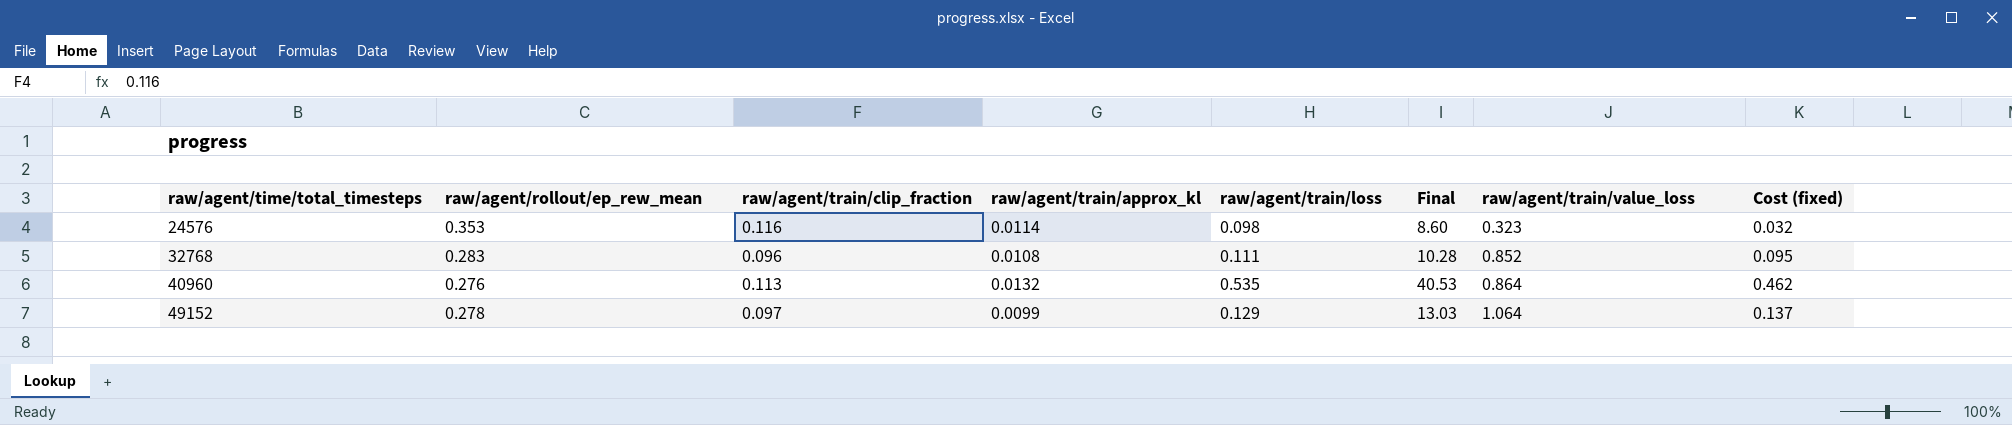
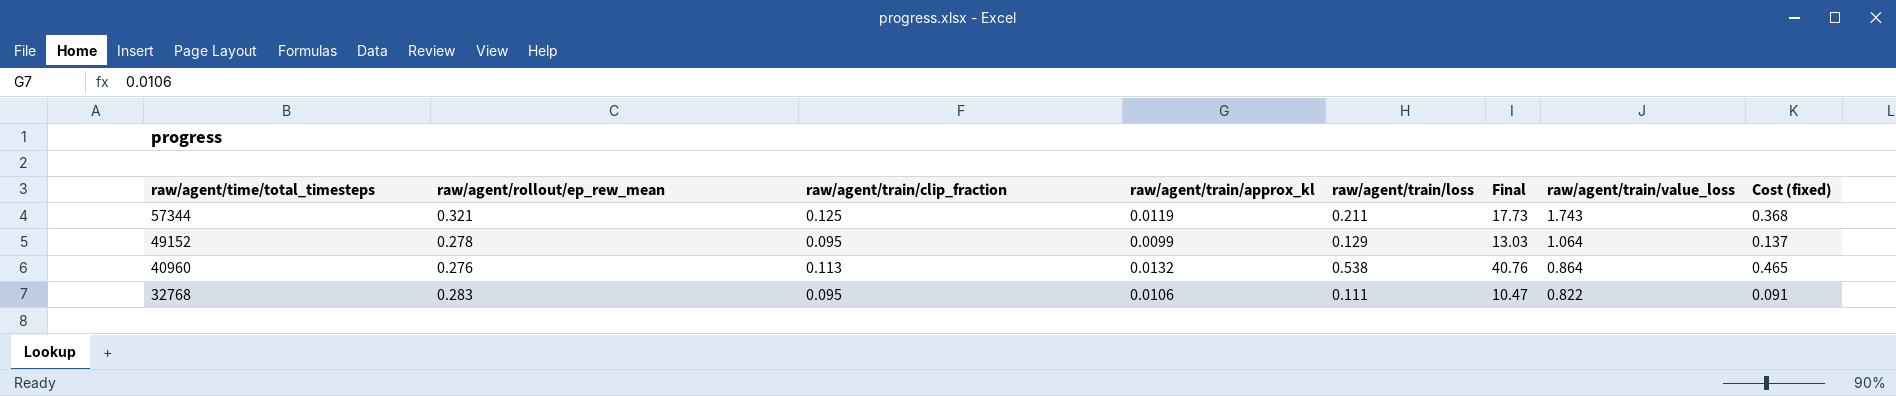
row order: raw/agent/time/total_timesteps ascending -> raw/agent/time/total_timesteps descending
row 24576: 0.353 | 0.116 | 0.0114 | 0.098 | 8.60 | 0.323 | 0.032 -> none
row 57344: none -> 0.321 | 0.125 | 0.0119 | 0.211 | 17.73 | 1.743 | 0.368
49152 | raw/agent/train/clip_fraction: 0.097 -> 0.095
40960 | raw/agent/train/loss: 0.535 -> 0.538
40960 | Final: 40.53 -> 40.76
40960 | Cost (fixed): 0.462 -> 0.465
32768 | raw/agent/train/clip_fraction: 0.096 -> 0.095
32768 | raw/agent/train/approx_kl: 0.0108 -> 0.0106
32768 | Final: 10.28 -> 10.47
32768 | raw/agent/train/value_loss: 0.852 -> 0.822
32768 | Cost (fixed): 0.095 -> 0.091

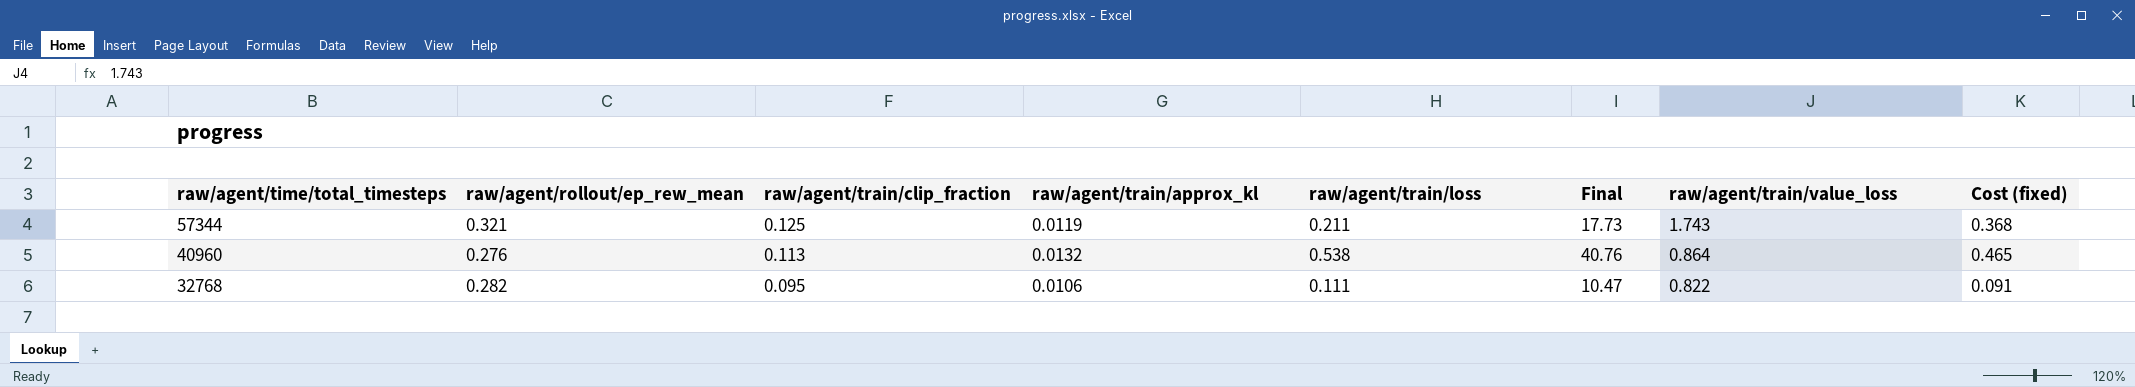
row 49152: 0.278 | 0.095 | 0.0099 | 0.129 | 13.03 | 1.064 | 0.137 -> none
32768 | raw/agent/rollout/ep_rew_mean: 0.283 -> 0.282

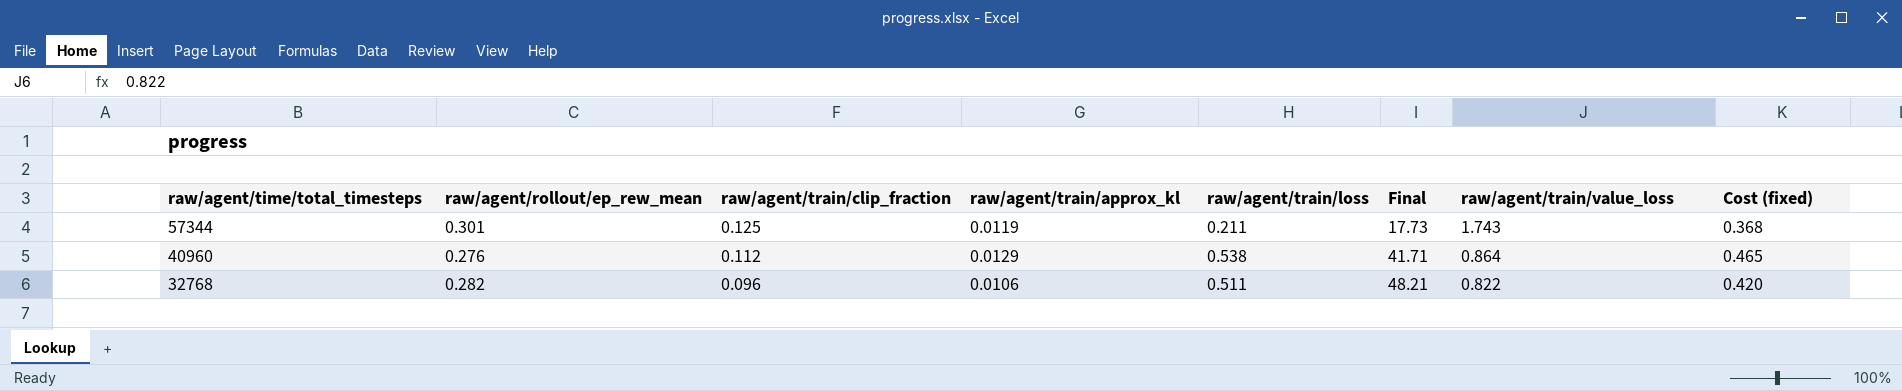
57344 | raw/agent/rollout/ep_rew_mean: 0.321 -> 0.301
40960 | raw/agent/train/clip_fraction: 0.113 -> 0.112
40960 | raw/agent/train/approx_kl: 0.0132 -> 0.0129
40960 | Final: 40.76 -> 41.71
32768 | raw/agent/train/clip_fraction: 0.095 -> 0.096
32768 | raw/agent/train/loss: 0.111 -> 0.511
32768 | Final: 10.47 -> 48.21
32768 | Cost (fixed): 0.091 -> 0.420

